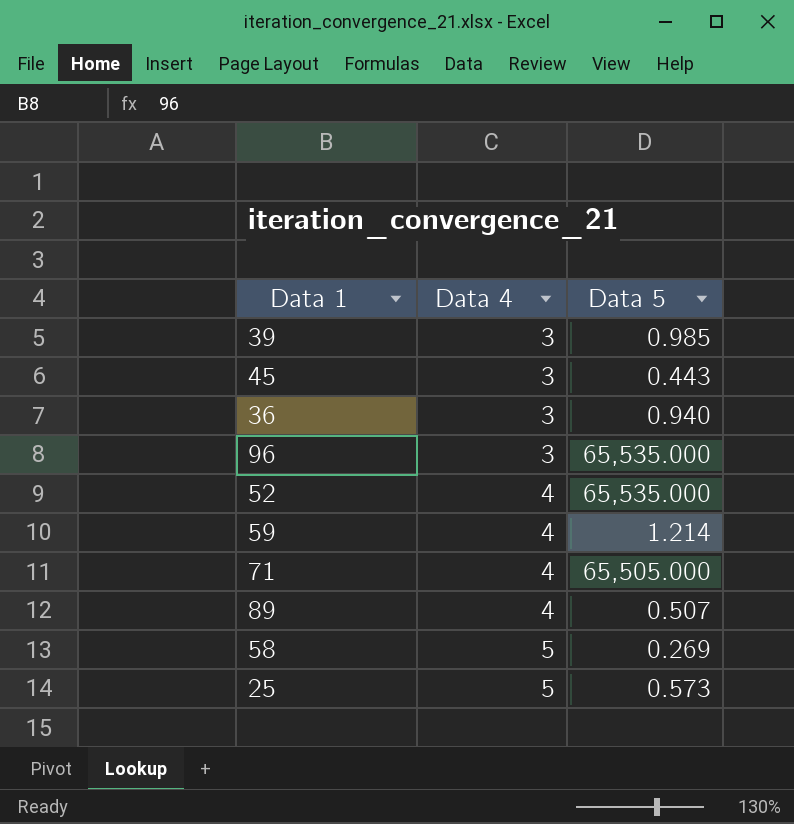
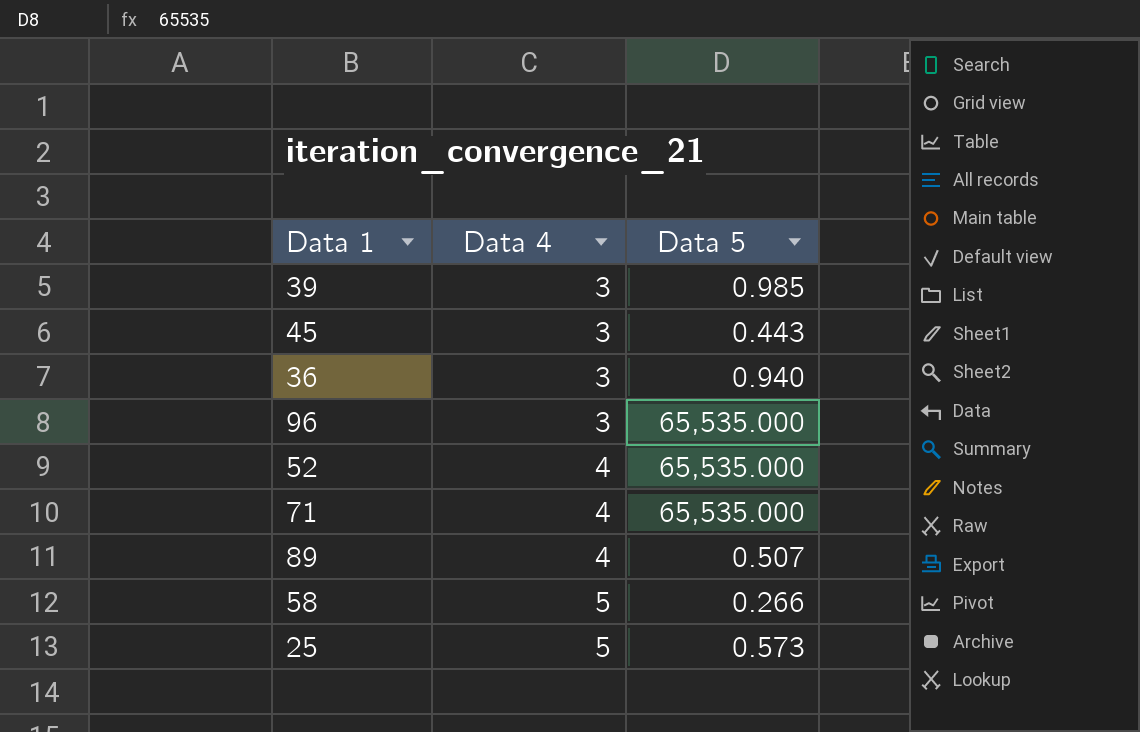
row 59: 4 | 1.214 -> none
71 | Data 5: 65,505.000 -> 65,535.000
58 | Data 5: 0.269 -> 0.266

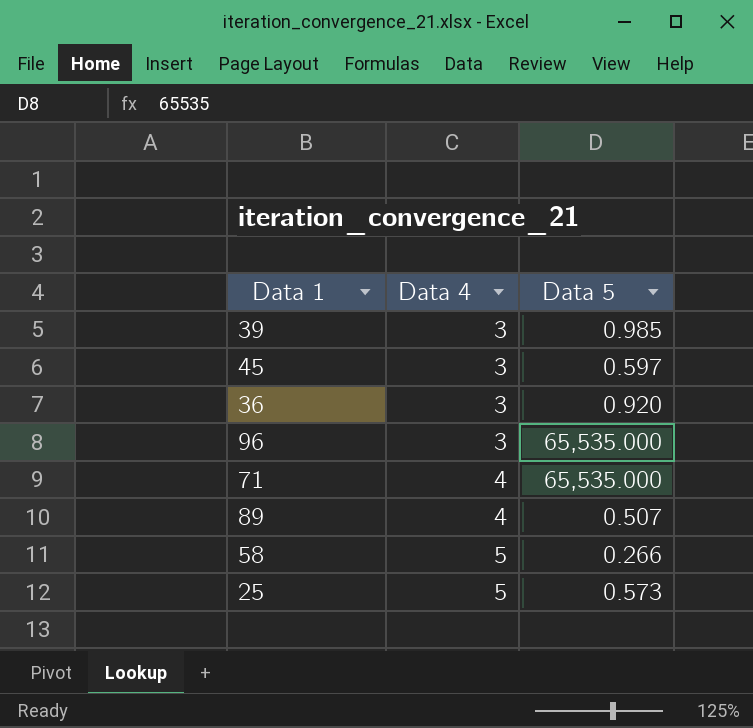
row 52: 4 | 65,535.000 -> none
45 | Data 5: 0.443 -> 0.597
36 | Data 5: 0.940 -> 0.920

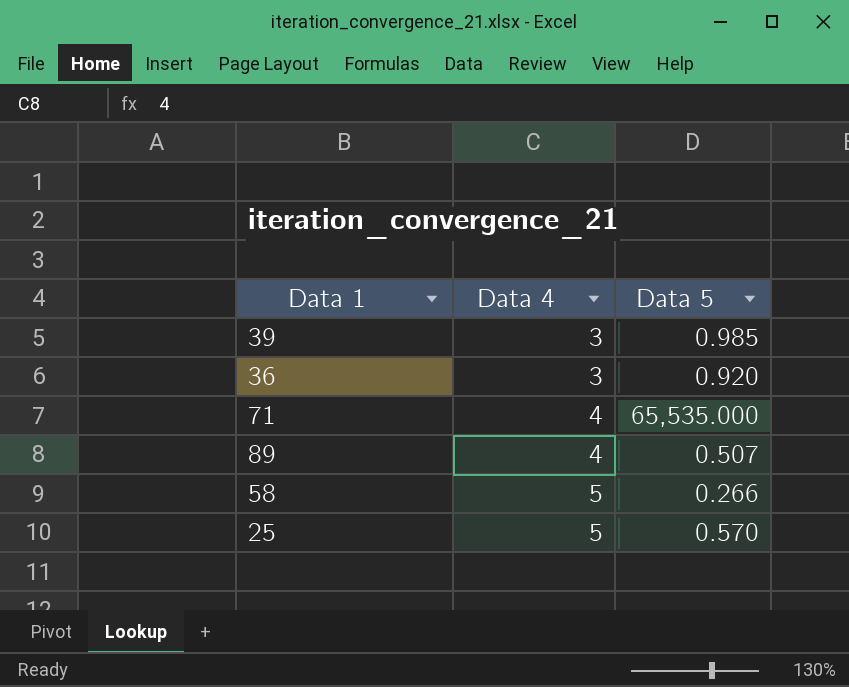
row 45: 3 | 0.597 -> none
row 96: 3 | 65,535.000 -> none
25 | Data 5: 0.573 -> 0.570

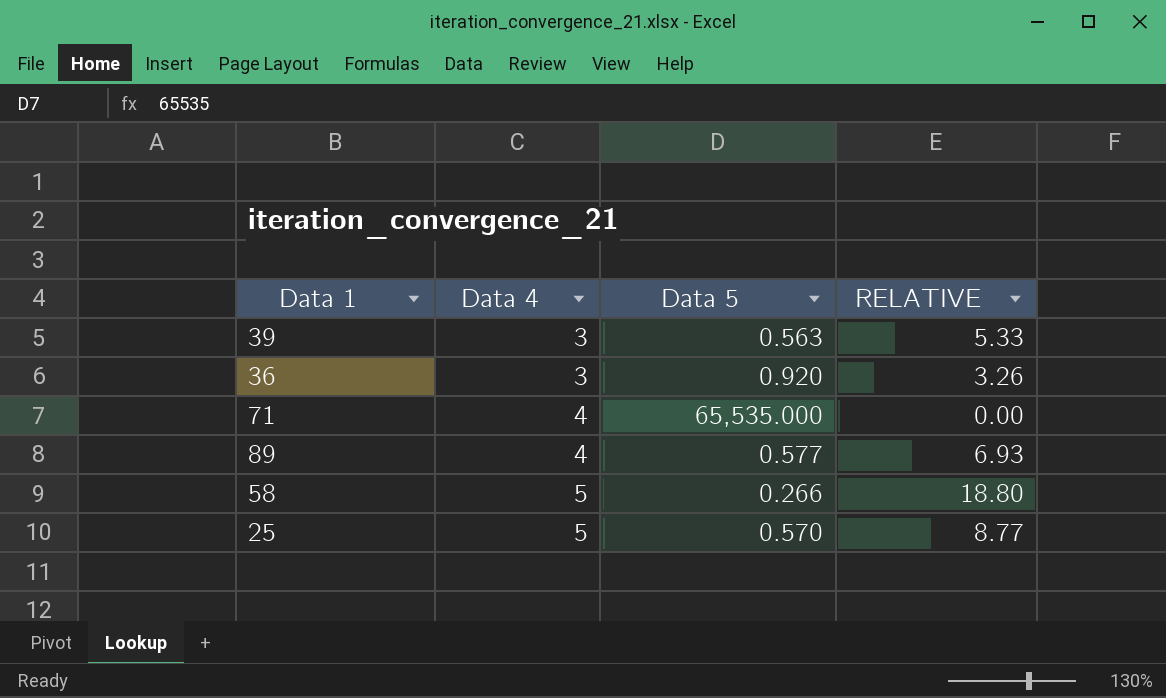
column RELATIVE | formula: none -> [Data 4] / [Data 5]
39 | Data 5: 0.985 -> 0.563
89 | Data 5: 0.507 -> 0.577

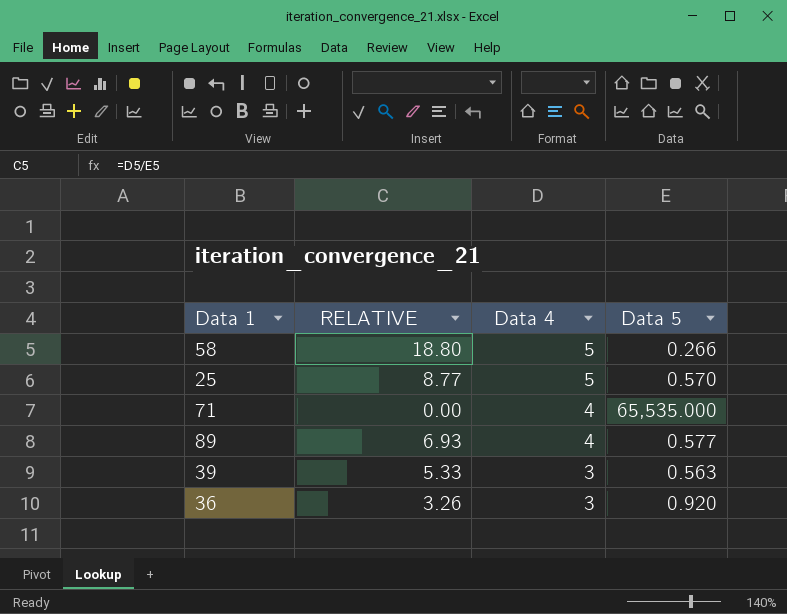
row order: Data 4 ascending -> Data 4 descending
column RELATIVE | position: 4 -> 2

